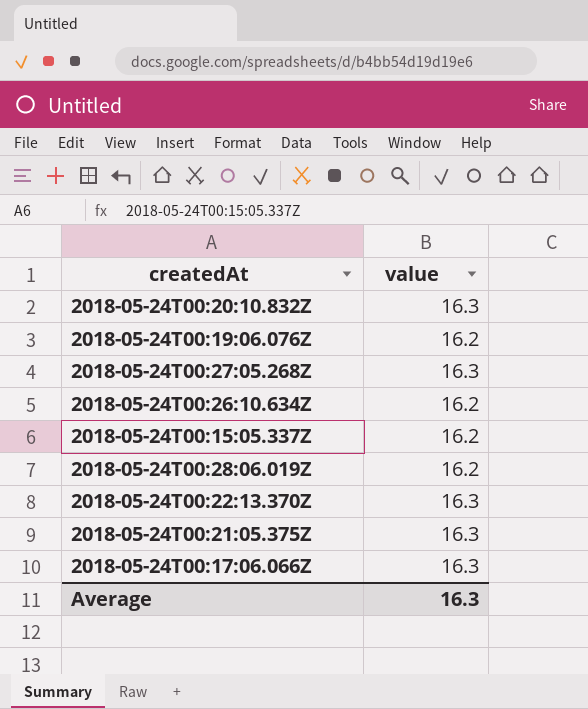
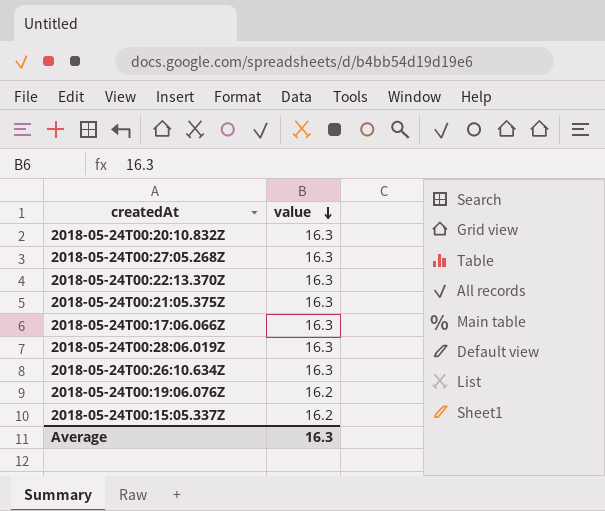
row order: none -> value descending
2018-05-24T00:28:06.019Z | value: 16.2 -> 16.3
2018-05-24T00:26:10.634Z | value: 16.2 -> 16.3

